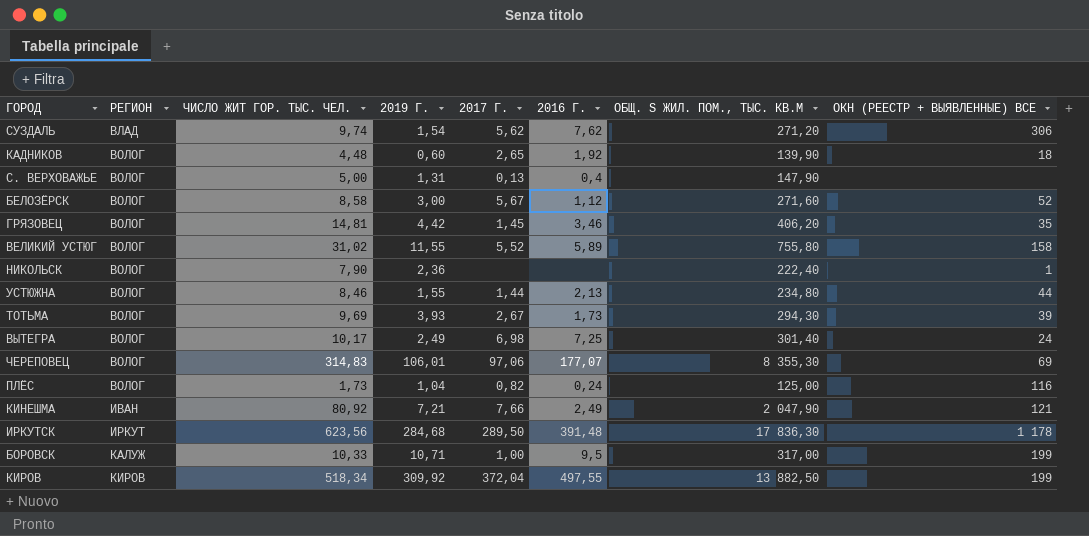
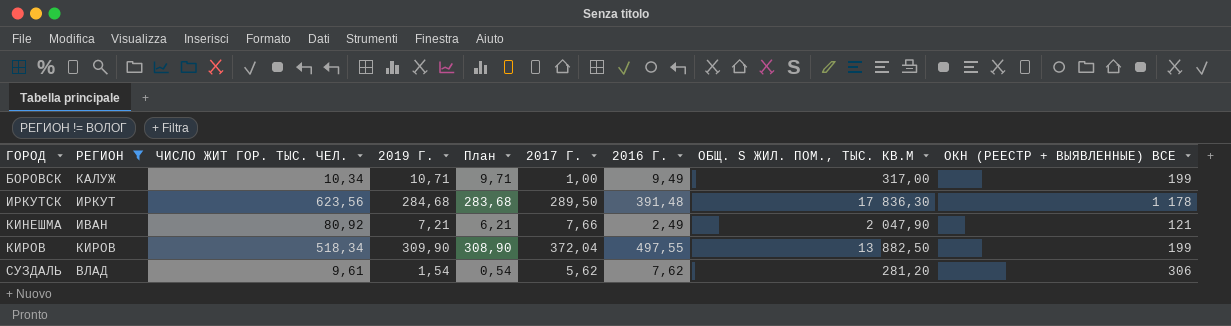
filter: none -> РЕГИОН != ВОЛОГ
row order: РЕГИОН ascending -> ГОРОД ascending
column План | formula: none -> [2019 Г.] - 1
БОРОВСК | ЧИСЛО ЖИТ ГОР. ТЫС. ЧЕЛ.: 10,33 -> 10,34
БОРОВСК | 2016 Г.: 9,5 -> 9,49
КИРОВ | 2019 Г.: 309,92 -> 309,90
СУЗДАЛЬ | ЧИСЛО ЖИТ ГОР. ТЫС. ЧЕЛ.: 9,74 -> 9,61
СУЗДАЛЬ | ОБЩ. S ЖИЛ. ПОМ., ТЫС. КВ.М: 271,20 -> 281,20

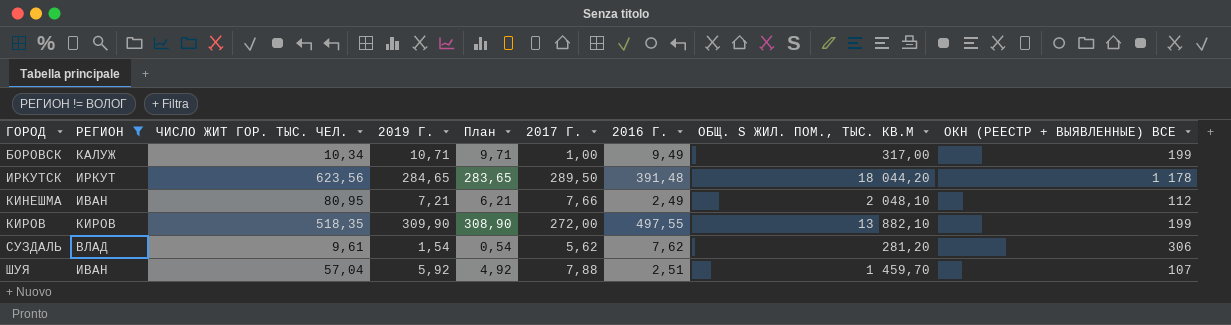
ИРКУТСК | 2019 Г.: 284,68 -> 284,65
ИРКУТСК | План: 283,68 -> 283,65
ИРКУТСК | ОБЩ. S ЖИЛ. ПОМ., ТЫС. КВ.М: 17 836,30 -> 18 044,20
КИНЕШМА | ЧИСЛО ЖИТ ГОР. ТЫС. ЧЕЛ.: 80,92 -> 80,95
КИНЕШМА | ОБЩ. S ЖИЛ. ПОМ., ТЫС. КВ.М: 2 047,90 -> 2 048,10
КИНЕШМА | ОКН (РЕЕСТР + ВЫЯВЛЕННЫЕ) ВСЕ: 121 -> 112
КИРОВ | ЧИСЛО ЖИТ ГОР. ТЫС. ЧЕЛ.: 518,34 -> 518,35
КИРОВ | 2017 Г.: 372,04 -> 272,00
КИРОВ | ОБЩ. S ЖИЛ. ПОМ., ТЫС. КВ.М: 13 882,50 -> 13 882,10
row ШУЯ: none -> ИВАН | 57,04 | 5,92 | 4,92 | 7,88 | 2,51 | 1 459,70 | 107

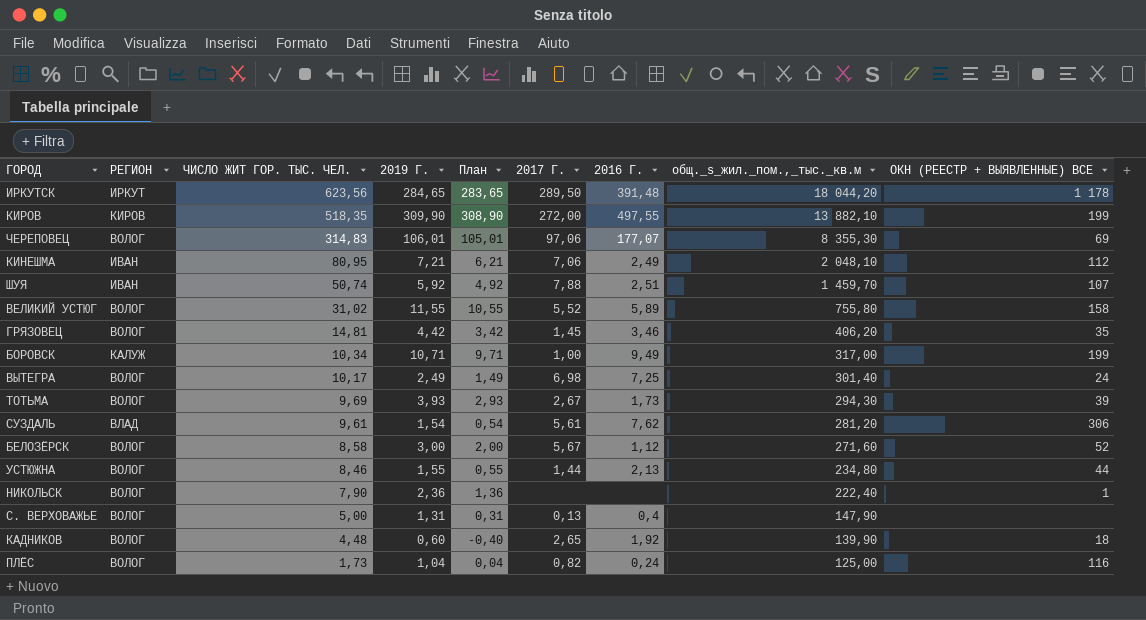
filter: РЕГИОН != ВОЛОГ -> none
row order: ГОРОД ascending -> ЧИСЛО ЖИТ ГОР. ТЫС. ЧЕЛ. descending
column name: ОБЩ. S ЖИЛ. ПОМ., ТЫС. КВ.М -> общ._s_жил._пом.,_тыс._кв.м
КИНЕШМА | 2017 Г.: 7,66 -> 7,06
ШУЯ | ЧИСЛО ЖИТ ГОР. ТЫС. ЧЕЛ.: 57,04 -> 50,74
СУЗДАЛЬ | 2017 Г.: 5,62 -> 5,61

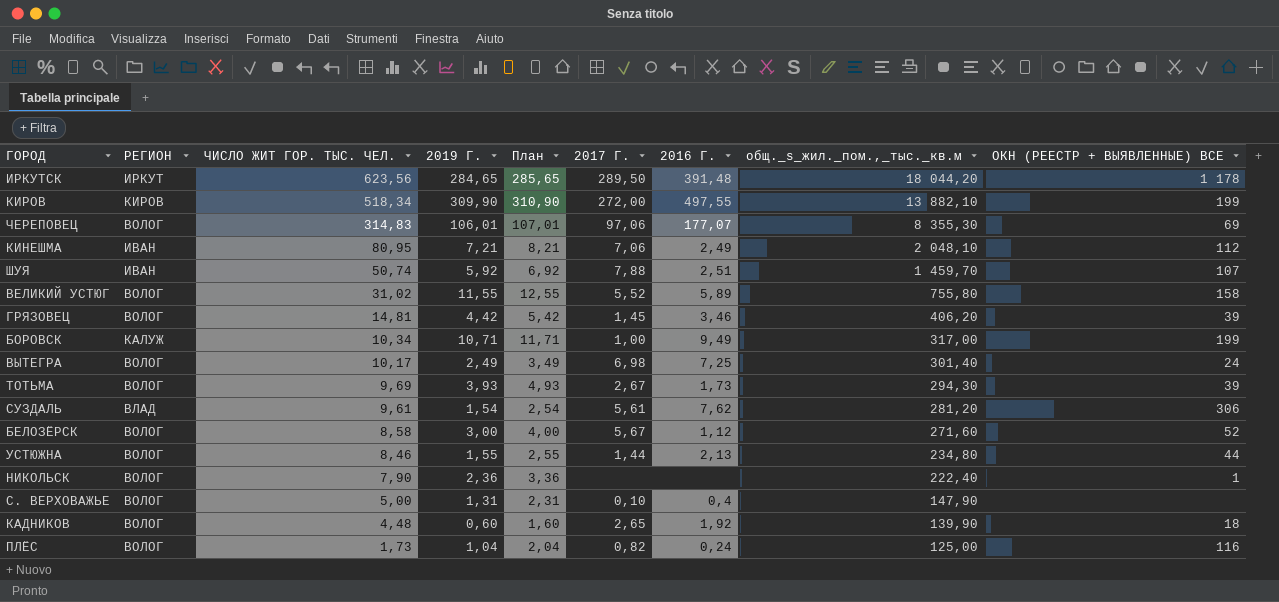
column План | formula: [2019 Г.] - 1 -> [2019 Г.] + 1
КИРОВ | ЧИСЛО ЖИТ ГОР. ТЫС. ЧЕЛ.: 518,35 -> 518,34
ГРЯЗОВЕЦ | ОКН (РЕЕСТР + ВЫЯВЛЕННЫЕ) ВСЕ: 35 -> 39
С. ВЕРХОВАЖЬЕ | 2017 Г.: 0,13 -> 0,10

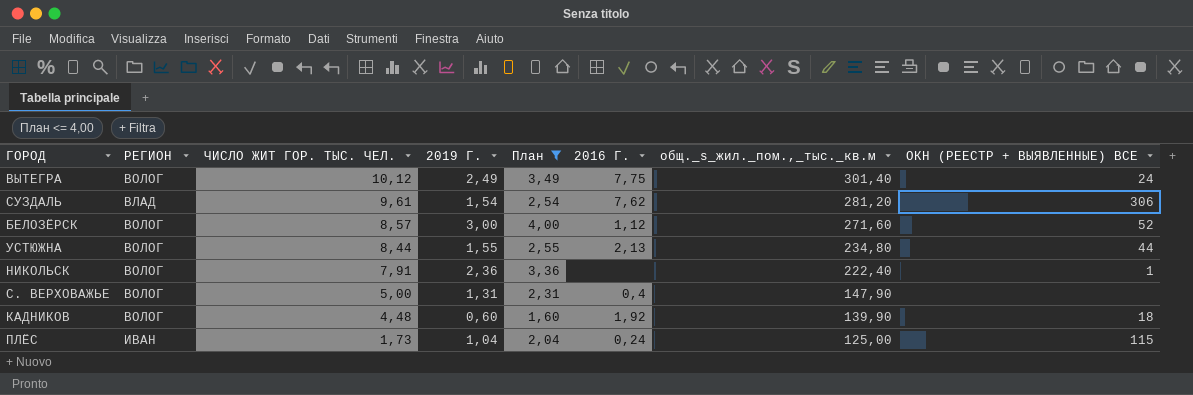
filter: none -> План <= 4,00
column 2017 Г. | position: 6 -> none
ВЫТЕГРА | ЧИСЛО ЖИТ ГОР. ТЫС. ЧЕЛ.: 10,17 -> 10,12
ВЫТЕГРА | 2016 Г.: 7,25 -> 7,75
БЕЛОЗЁРСК | ЧИСЛО ЖИТ ГОР. ТЫС. ЧЕЛ.: 8,58 -> 8,57
УСТЮЖНА | ЧИСЛО ЖИТ ГОР. ТЫС. ЧЕЛ.: 8,46 -> 8,44
НИКОЛЬСК | ЧИСЛО ЖИТ ГОР. ТЫС. ЧЕЛ.: 7,90 -> 7,91
ПЛЁС | РЕГИОН: ВОЛОГ -> ИВАН
ПЛЁС | ОКН (РЕЕСТР + ВЫЯВЛЕННЫЕ) ВСЕ: 116 -> 115

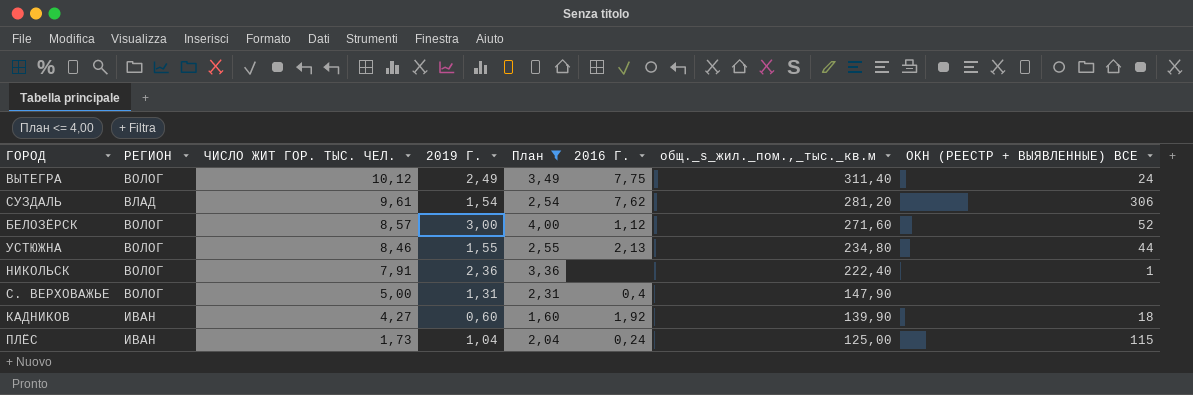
ВЫТЕГРА | общ._s_жил._пом.,_тыс._кв.м: 301,40 -> 311,40
УСТЮЖНА | ЧИСЛО ЖИТ ГОР. ТЫС. ЧЕЛ.: 8,44 -> 8,46
КАДНИКОВ | РЕГИОН: ВОЛОГ -> ИВАН
КАДНИКОВ | ЧИСЛО ЖИТ ГОР. ТЫС. ЧЕЛ.: 4,48 -> 4,27

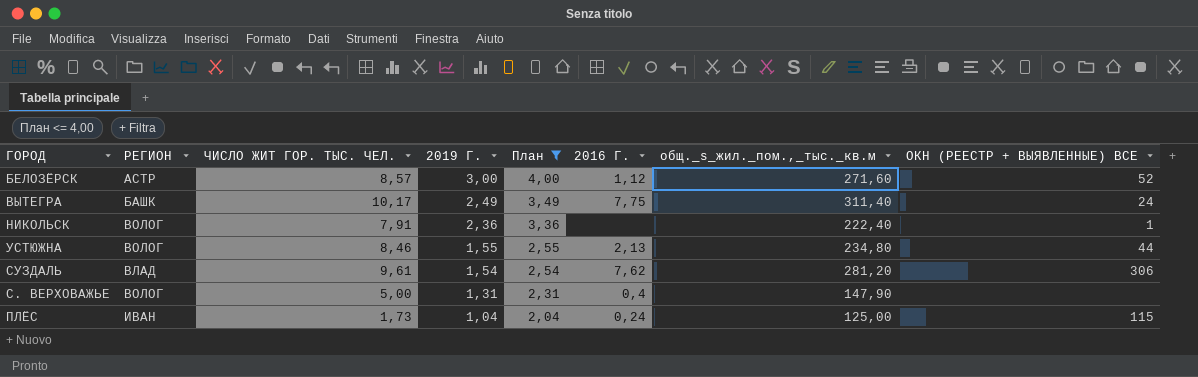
row order: ЧИСЛО ЖИТ ГОР. ТЫС. ЧЕЛ. descending -> 2019 Г. descending
row КАДНИКОВ: ИВАН | 4,27 | 0,60 | 1,60 | 1,92 | 139,90 | 18 -> none
БЕЛОЗЁРСК | РЕГИОН: ВОЛОГ -> АСТР
ВЫТЕГРА | РЕГИОН: ВОЛОГ -> БАШК
ВЫТЕГРА | ЧИСЛО ЖИТ ГОР. ТЫС. ЧЕЛ.: 10,12 -> 10,17

